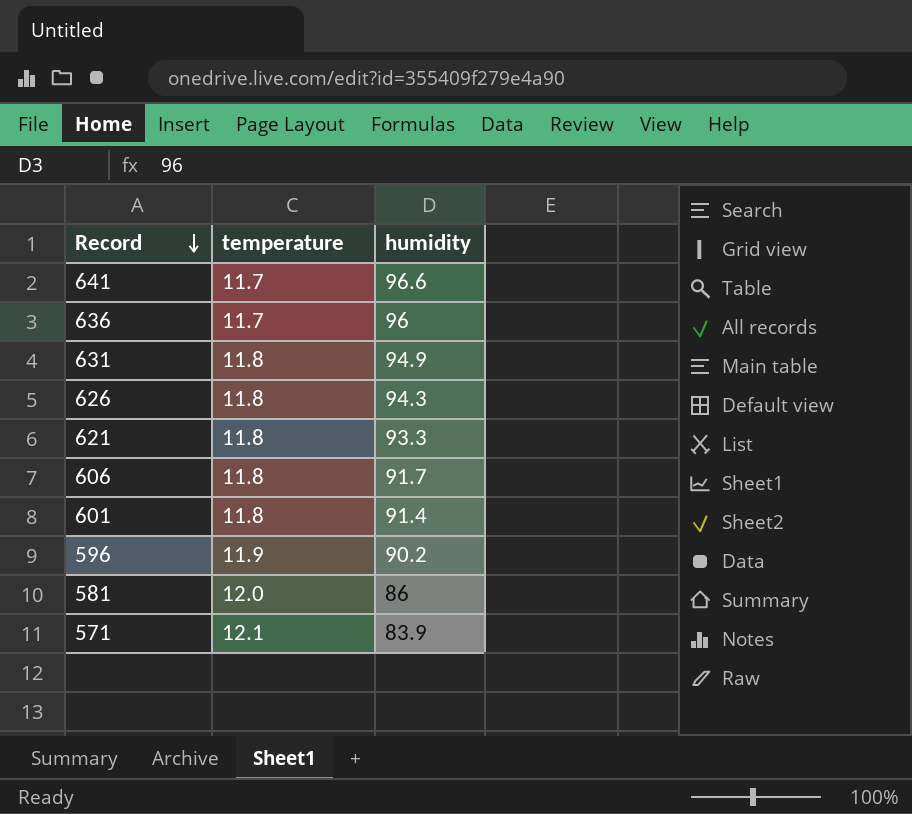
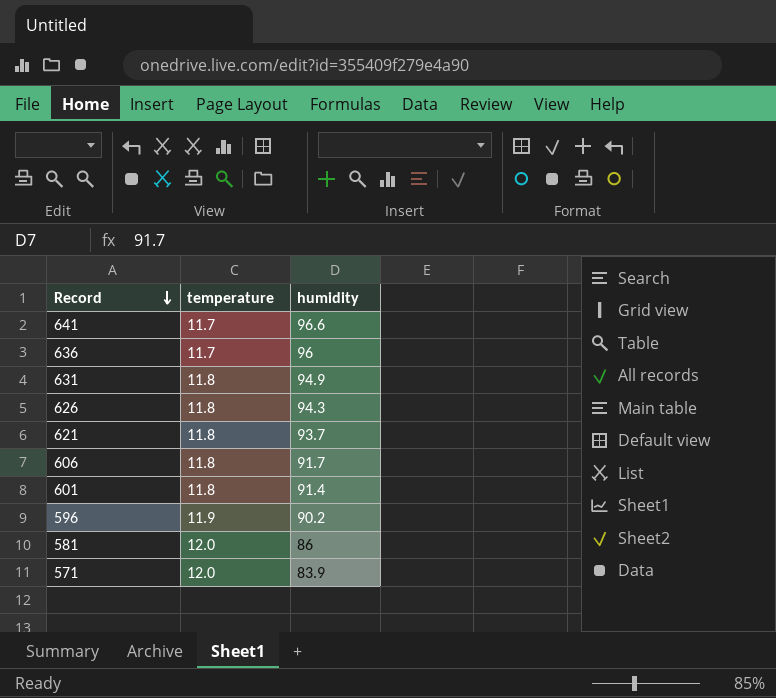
621 | humidity: 93.3 -> 93.7
571 | temperature: 12.1 -> 12.0

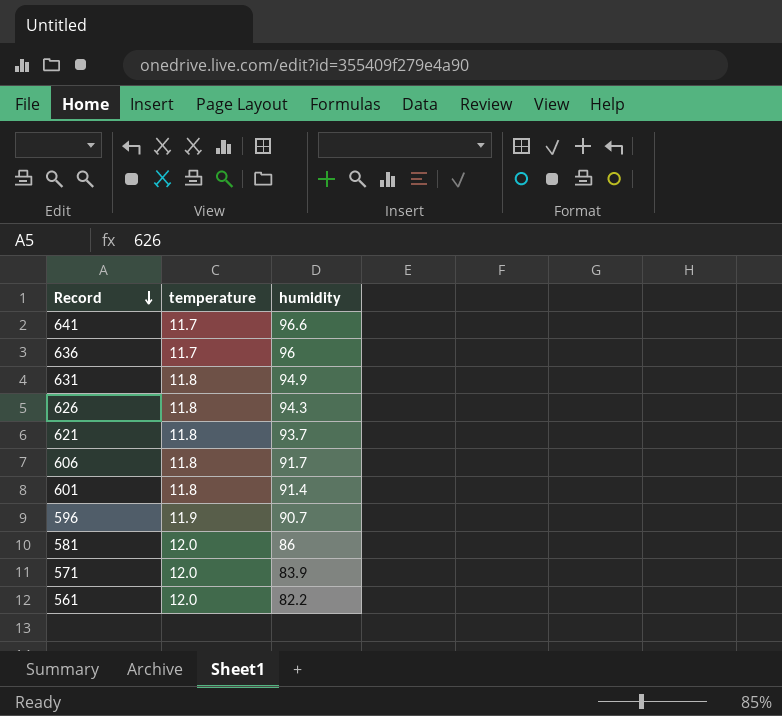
596 | humidity: 90.2 -> 90.7
row 561: none -> 12.0 | 82.2

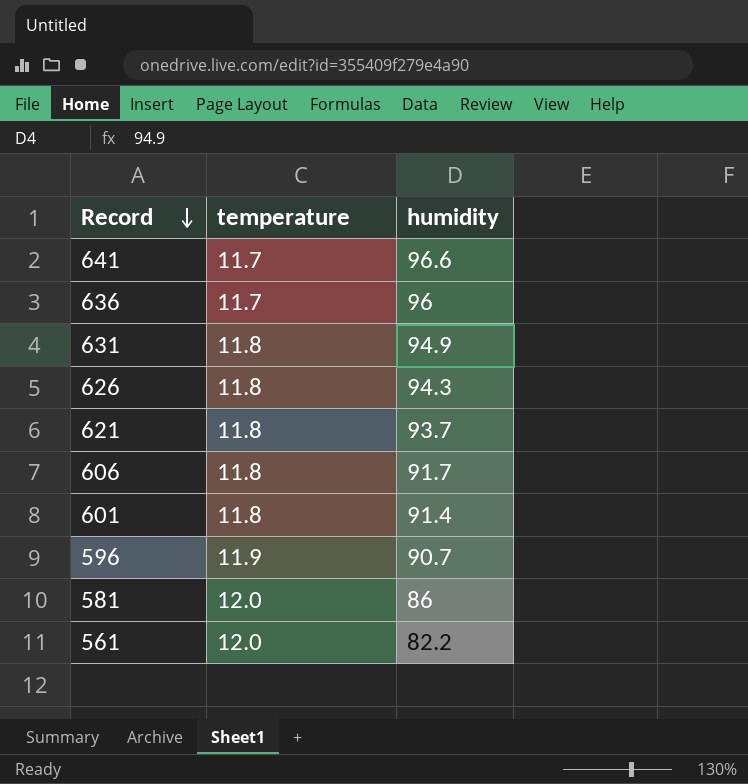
row 571: 12.0 | 83.9 -> none

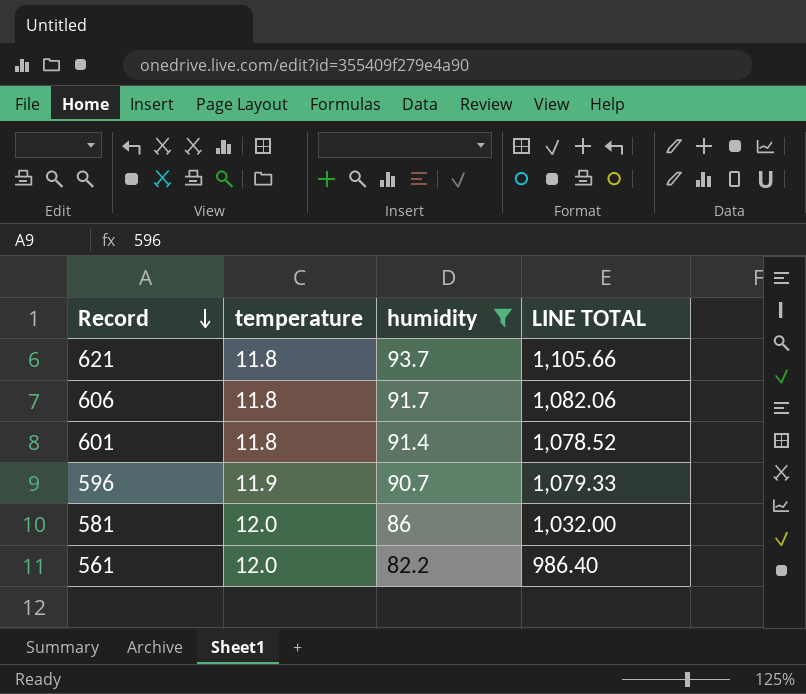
filter: none -> humidity <= 93.7
column LINE TOTAL | formula: none -> [temperature] * [humidity]

